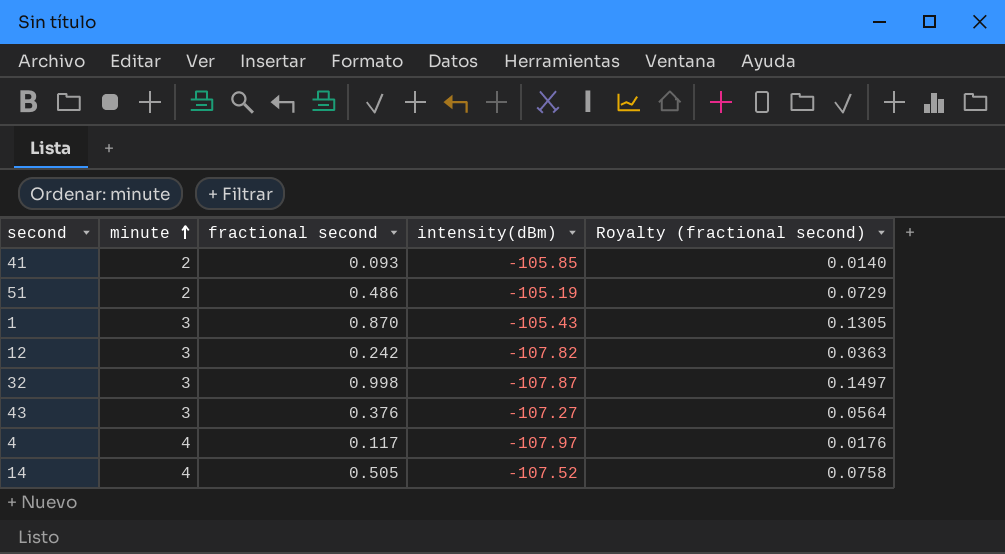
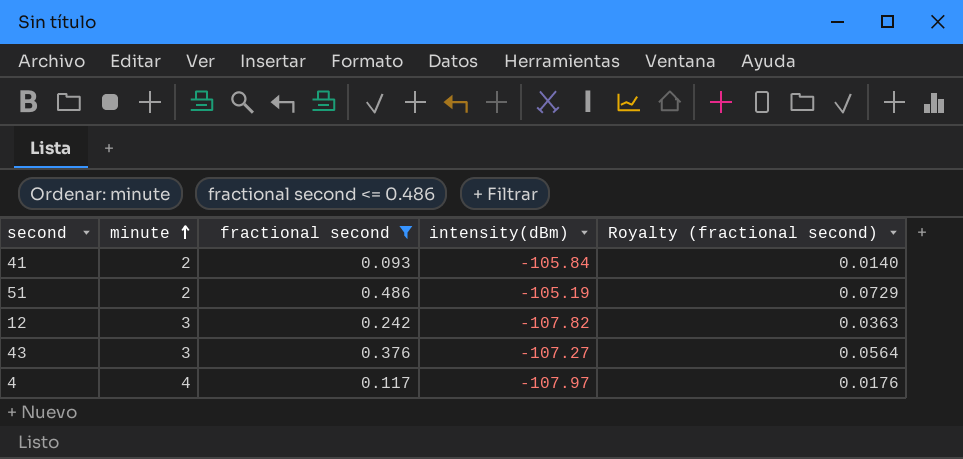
filter: none -> fractional second <= 0.486
41 | intensity(dBm): -105.85 -> -105.84

